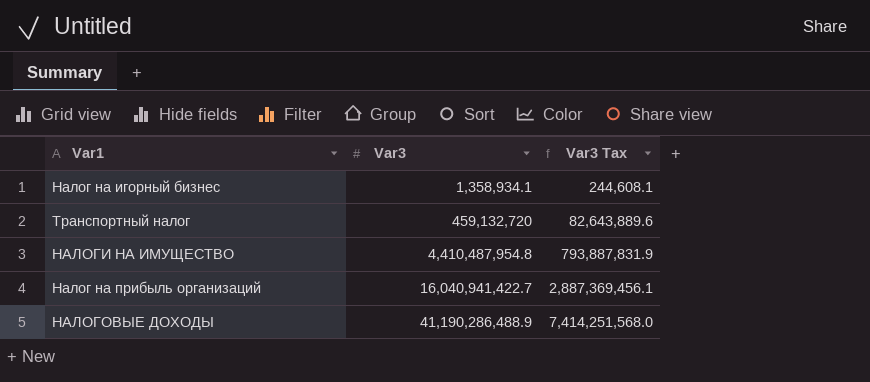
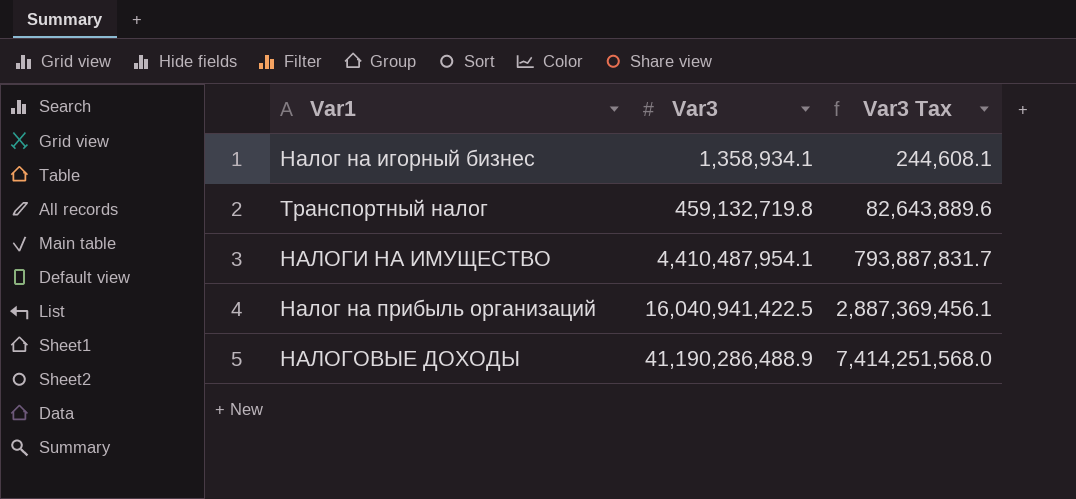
Транспортный налог | Var3: 459,132,720 -> 459,132,719.8
НАЛОГИ НА ИМУЩЕСТВО | Var3: 4,410,487,954.8 -> 4,410,487,954.1
НАЛОГИ НА ИМУЩЕСТВО | Var3 Tax: 793,887,831.9 -> 793,887,831.7
Налог на прибыль организаций | Var3: 16,040,941,422.7 -> 16,040,941,422.5

